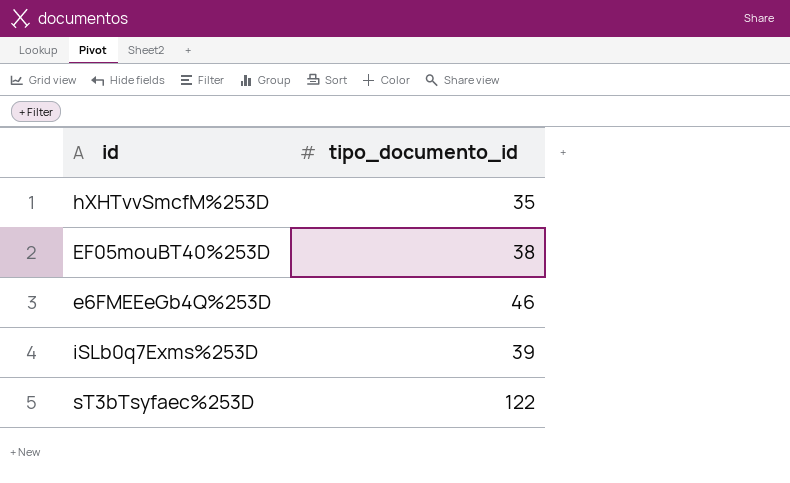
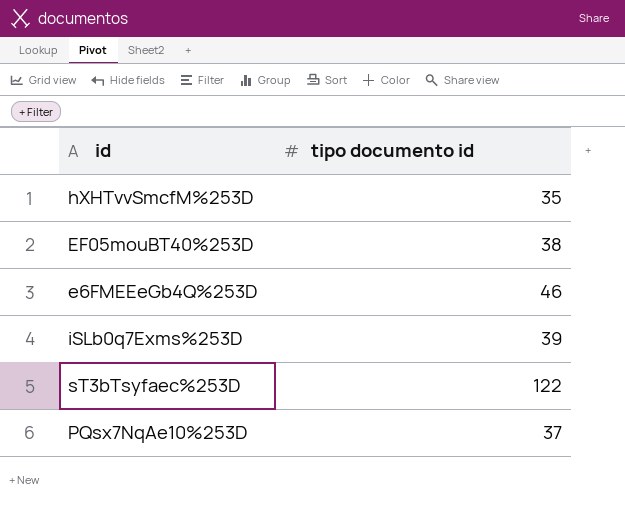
column name: tipo_documento_id -> tipo documento id
row PQsx7NqAe10%253D: none -> 37

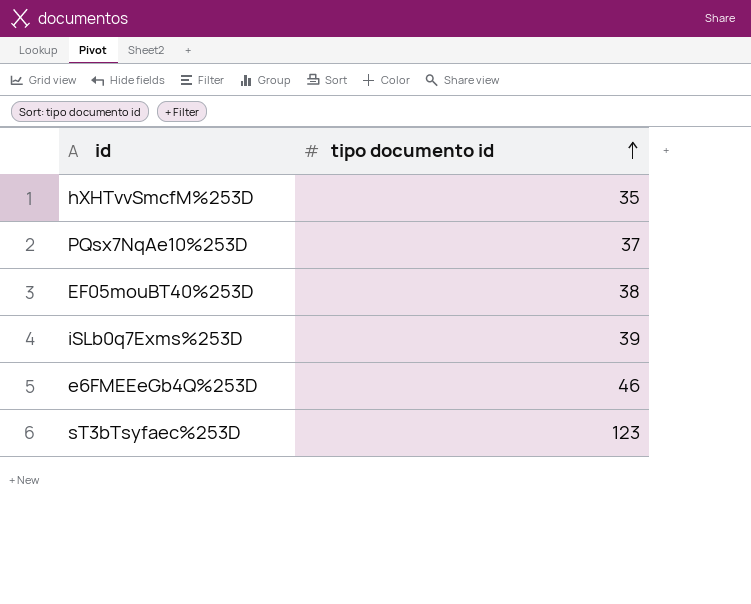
row order: none -> tipo documento id ascending
sT3bTsyfaec%253D | tipo documento id: 122 -> 123

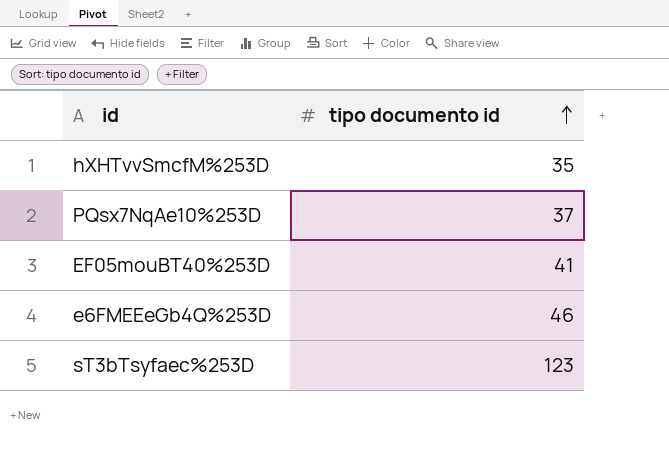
row iSLb0q7Exms%253D: 39 -> none
EF05mouBT40%253D | tipo documento id: 38 -> 41

